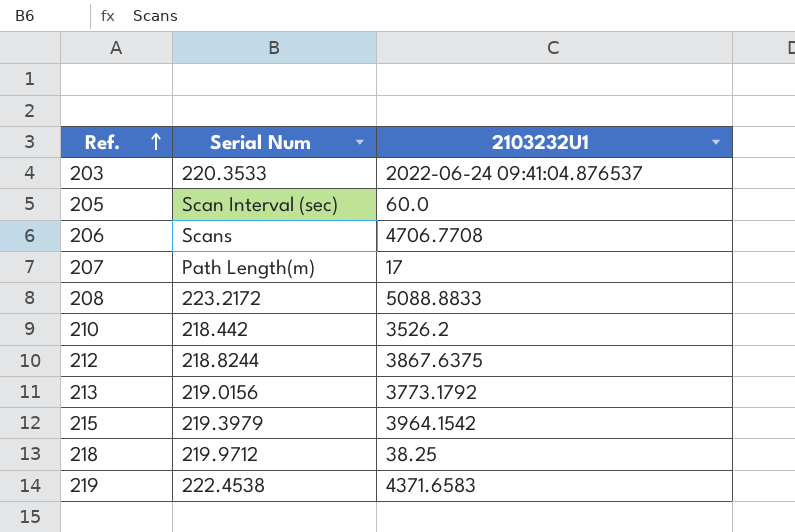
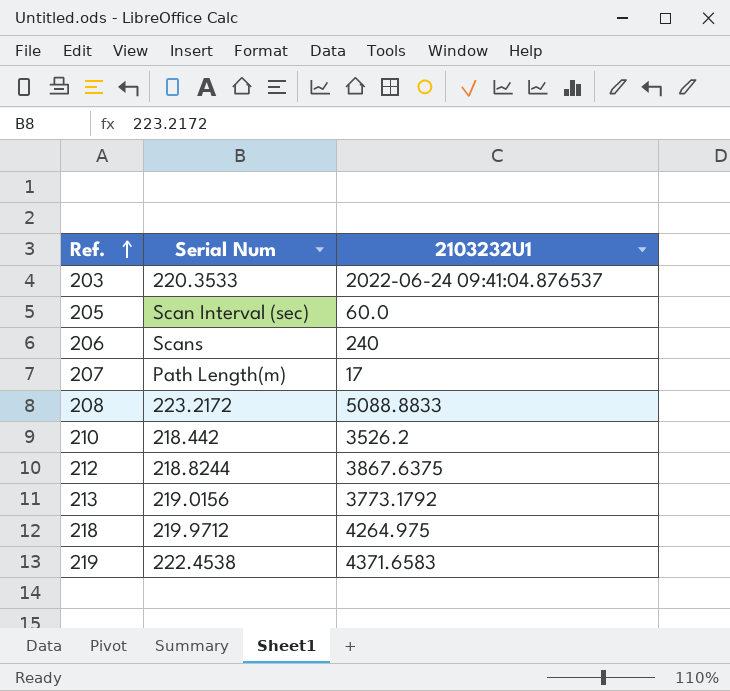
row 215: 219.3979 | 3964.1542 -> none
206 | 2103232U1: 4706.7708 -> 240
218 | 2103232U1: 38.25 -> 4264.975

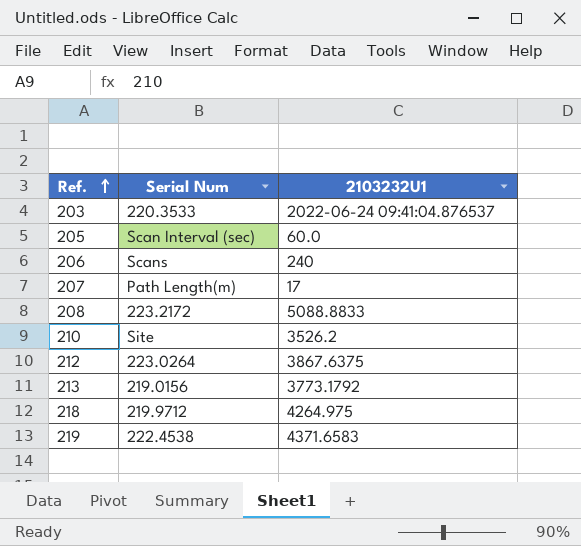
210 | Serial Num: 218.442 -> Site
212 | Serial Num: 218.8244 -> 223.0264

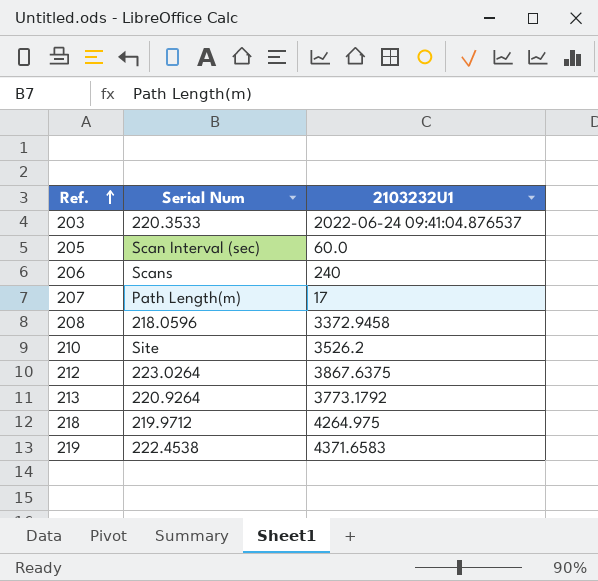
208 | Serial Num: 223.2172 -> 218.0596
208 | 2103232U1: 5088.8833 -> 3372.9458
213 | Serial Num: 219.0156 -> 220.9264

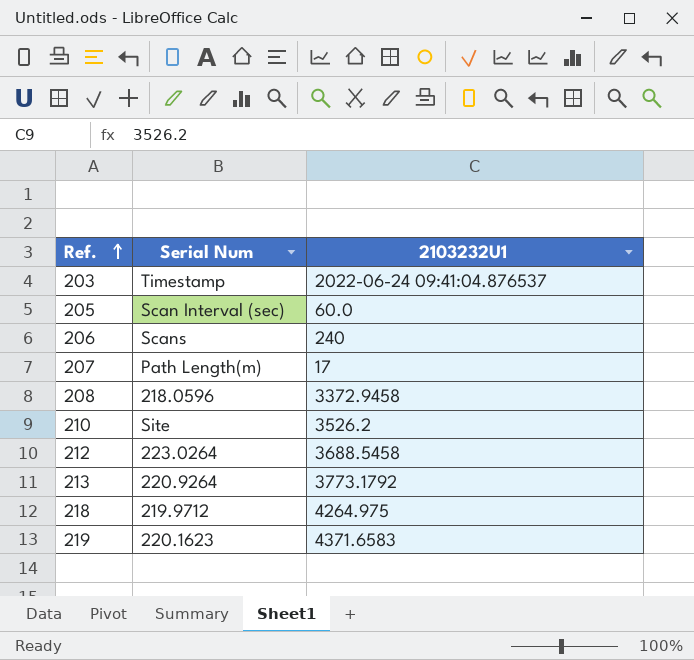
203 | Serial Num: 220.3533 -> Timestamp
212 | 2103232U1: 3867.6375 -> 3688.5458
219 | Serial Num: 222.4538 -> 220.1623

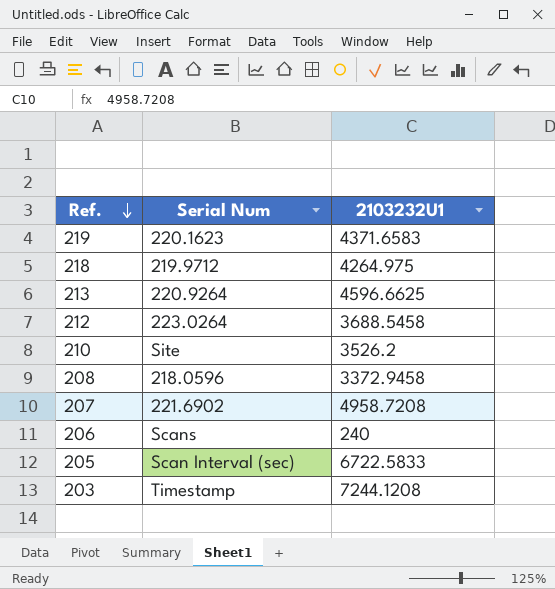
row order: Ref. ascending -> Ref. descending
213 | 2103232U1: 3773.1792 -> 4596.6625
207 | Serial Num: Path Length(m) -> 221.6902
207 | 2103232U1: 17 -> 4958.7208
205 | 2103232U1: 60.0 -> 6722.5833
203 | 2103232U1: 2022-06-24 09:41:04.876537 -> 7244.1208

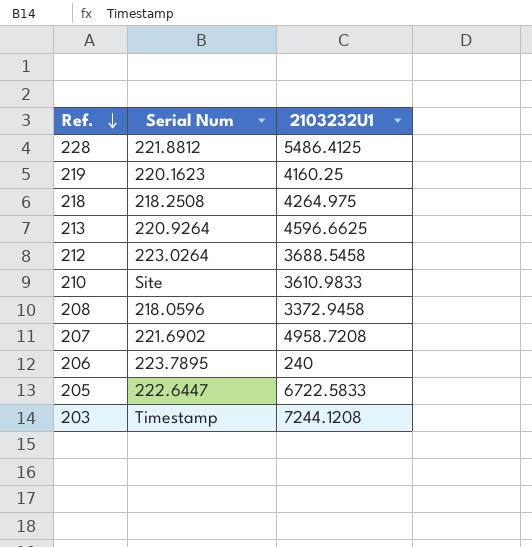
row 228: none -> 221.8812 | 5486.4125
219 | 2103232U1: 4371.6583 -> 4160.25
218 | Serial Num: 219.9712 -> 218.2508
210 | 2103232U1: 3526.2 -> 3610.9833
206 | Serial Num: Scans -> 223.7895
205 | Serial Num: Scan Interval (sec) -> 222.6447

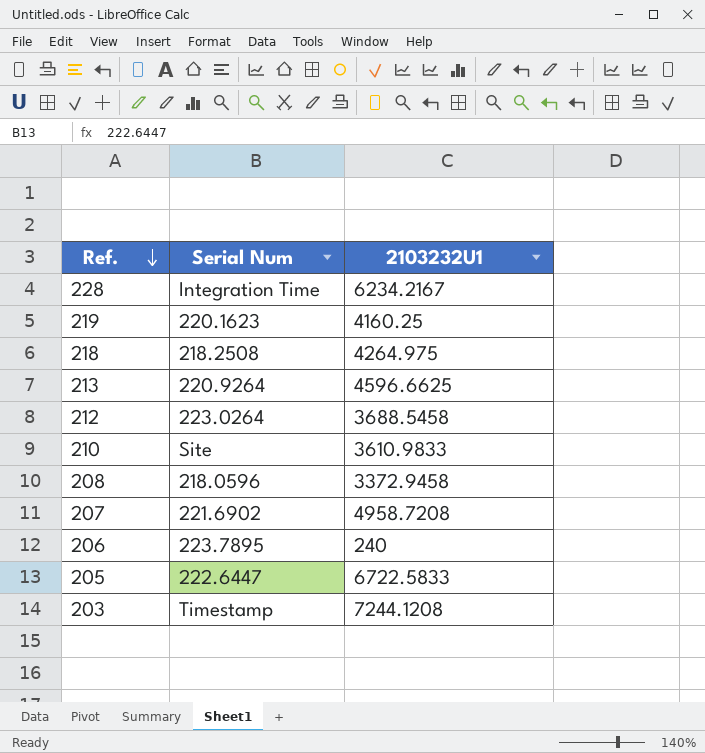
228 | Serial Num: 221.8812 -> Integration Time
228 | 2103232U1: 5486.4125 -> 6234.2167

